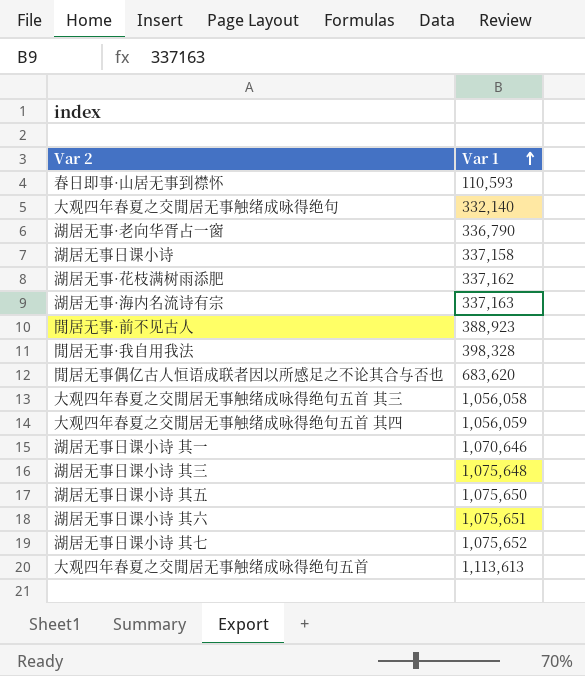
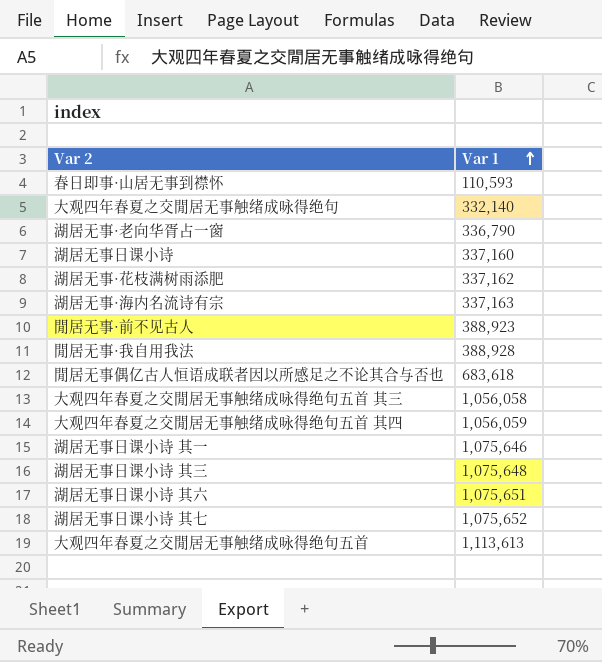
row 湖居无事日课小诗 其五: 1,075,650 -> none
湖居无事日课小诗 | Var 1: 337,158 -> 337,160
閒居无事·我自用我法 | Var 1: 398,328 -> 388,928
閒居无事偶亿古人恒语成联者因以所感足之不论其合与否也 | Var 1: 683,620 -> 683,618
湖居无事日课小诗 其一 | Var 1: 1,070,646 -> 1,075,646

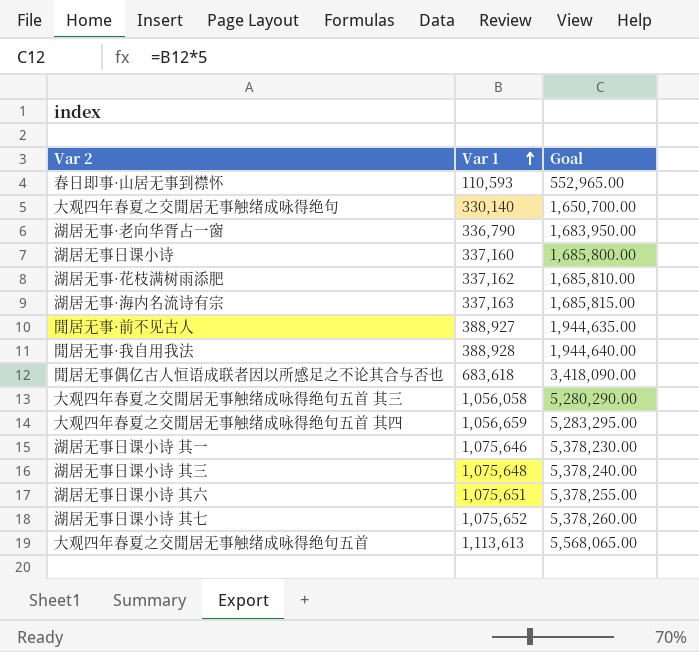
column Goal | formula: none -> [Var 1] * 5
大观四年春夏之交閒居无事触绪成咏得绝句 | Var 1: 332,140 -> 330,140
閒居无事·前不见古人 | Var 1: 388,923 -> 388,927
大观四年春夏之交閒居无事触绪成咏得绝句五首 其四 | Var 1: 1,056,059 -> 1,056,659

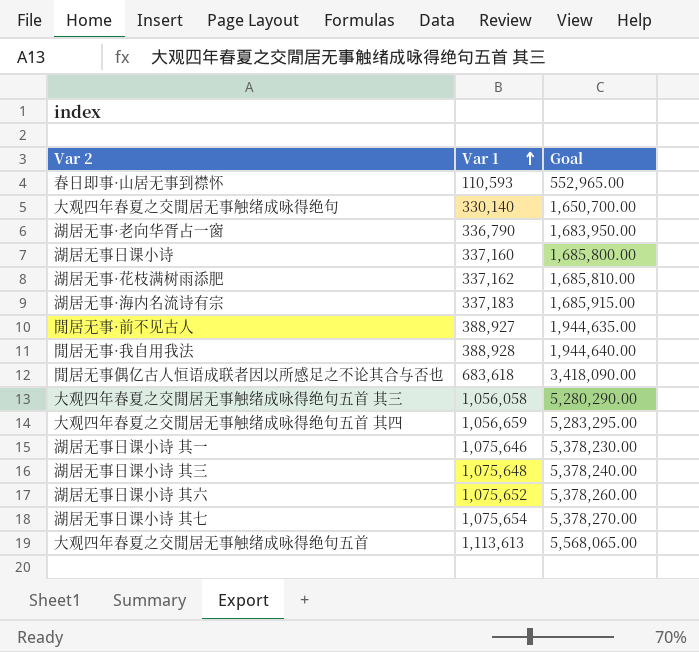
湖居无事·海内名流诗有宗 | Var 1: 337,163 -> 337,183
湖居无事·海内名流诗有宗 | Goal: 1,685,815.00 -> 1,685,915.00
湖居无事日课小诗 其六 | Var 1: 1,075,651 -> 1,075,652
湖居无事日课小诗 其六 | Goal: 5,378,255.00 -> 5,378,260.00
湖居无事日课小诗 其七 | Var 1: 1,075,652 -> 1,075,654
湖居无事日课小诗 其七 | Goal: 5,378,260.00 -> 5,378,270.00

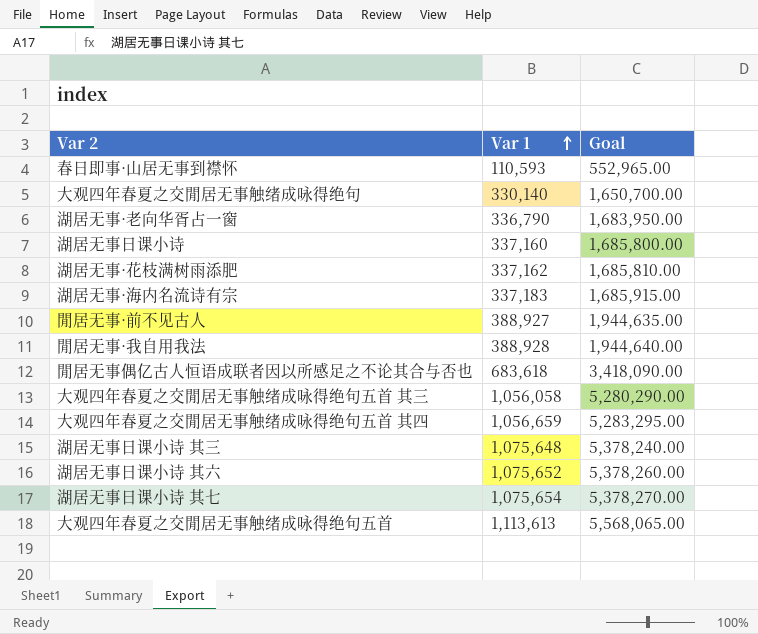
row 湖居无事日课小诗 其一: 1,075,646 | 5,378,230.00 -> none

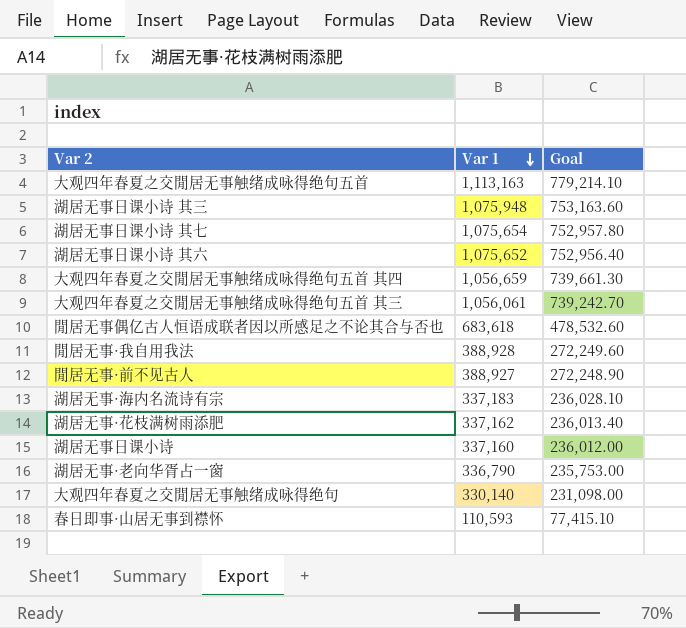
row order: Var 1 ascending -> Var 1 descending
column Goal | formula: [Var 1] * 5 -> [Var 1] * 0.7
大观四年春夏之交閒居无事触绪成咏得绝句五首 | Var 1: 1,113,613 -> 1,113,163
湖居无事日课小诗 其三 | Var 1: 1,075,648 -> 1,075,948
大观四年春夏之交閒居无事触绪成咏得绝句五首 其三 | Var 1: 1,056,058 -> 1,056,061

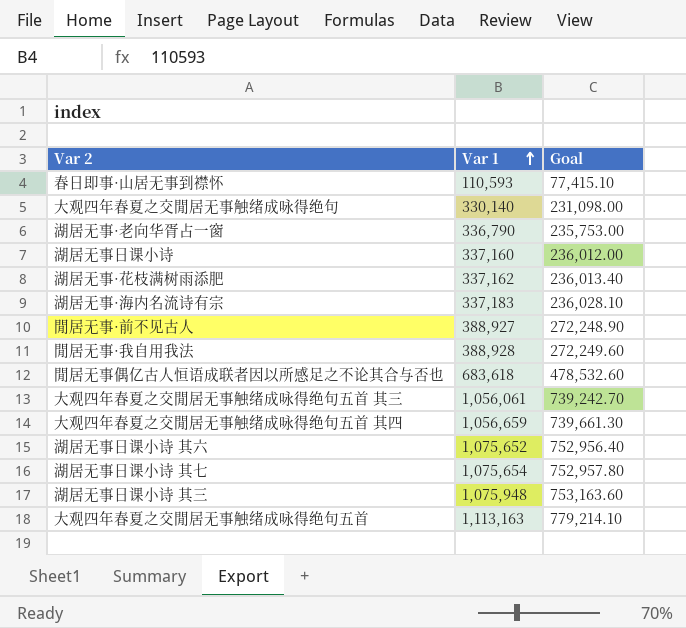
row order: Var 1 descending -> Var 1 ascending

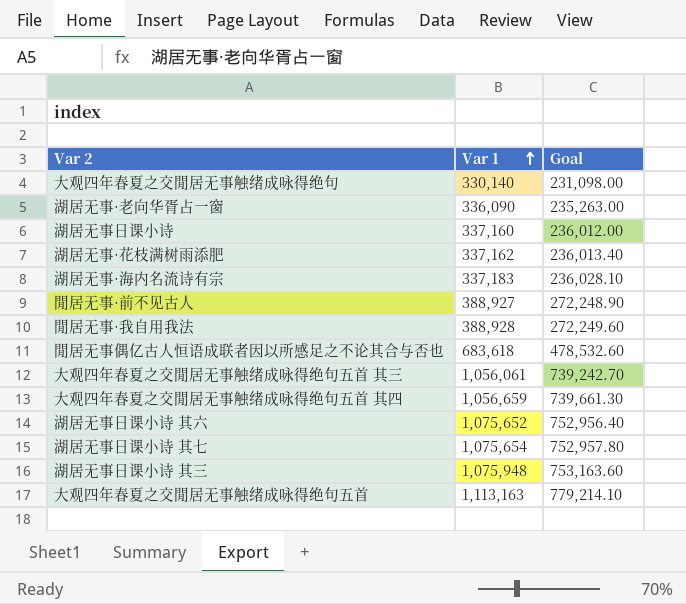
row 春日即事·山居无事到襟怀: 110,593 | 77,415.10 -> none
湖居无事·老向华胥占一窗 | Var 1: 336,790 -> 336,090
湖居无事·老向华胥占一窗 | Goal: 235,753.00 -> 235,263.00

